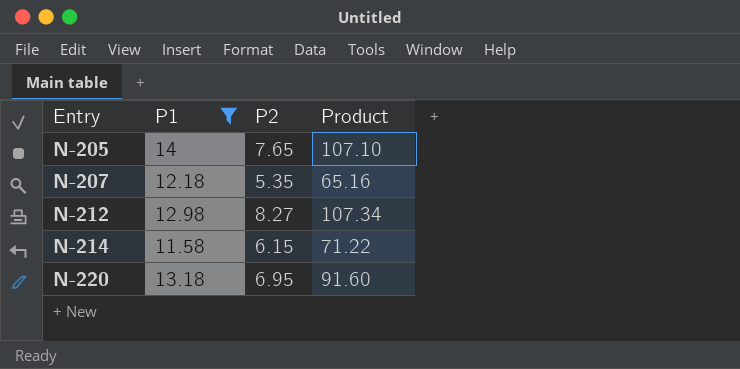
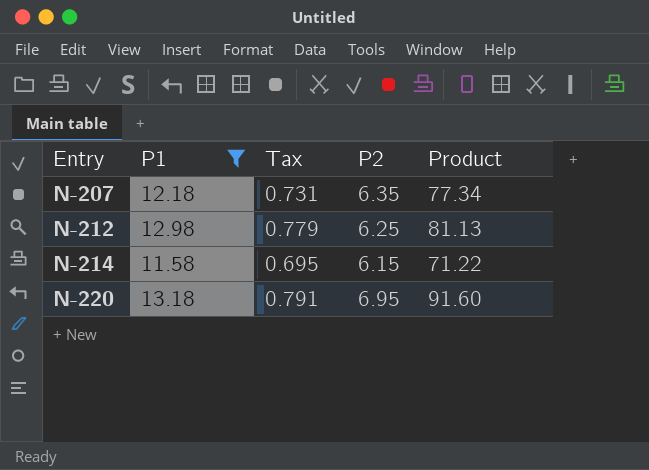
column Tax | formula: none -> [P1] * 0.06
row N-205: 14 | 7.65 | 107.10 -> none
N-207 | P2: 5.35 -> 6.35
N-207 | Product: 65.16 -> 77.34
N-212 | P2: 8.27 -> 6.25
N-212 | Product: 107.34 -> 81.13

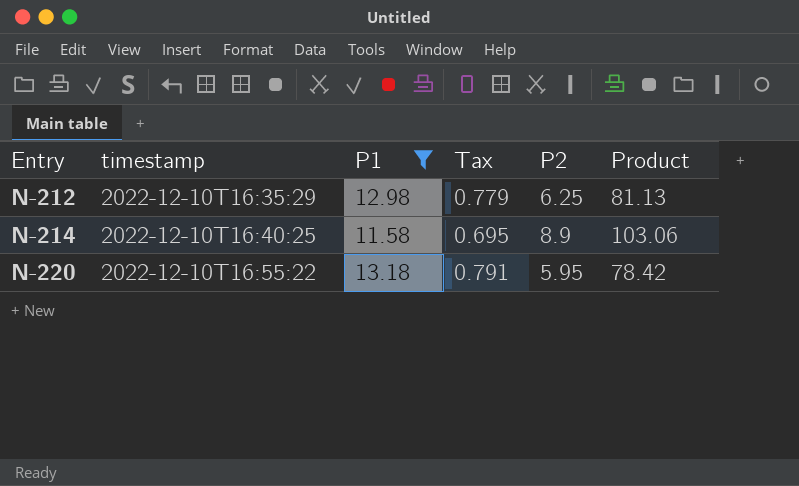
column timestamp | position: none -> 2
row N-207: 12.18 | 0.731 | 6.35 | 77.34 -> none
N-214 | P2: 6.15 -> 8.9
N-214 | Product: 71.22 -> 103.06
N-220 | P2: 6.95 -> 5.95
N-220 | Product: 91.60 -> 78.42

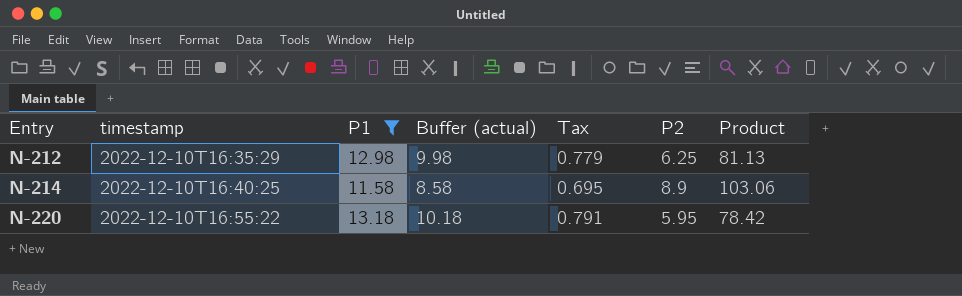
column Buffer (actual) | formula: none -> [P1] - 3

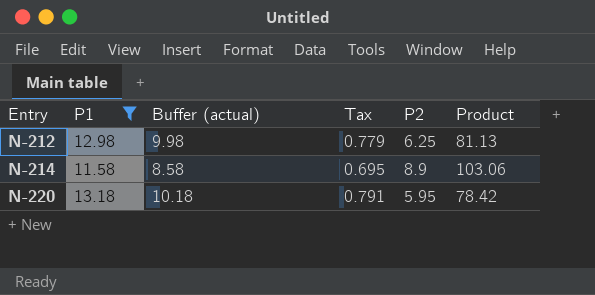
column timestamp | position: 2 -> none

